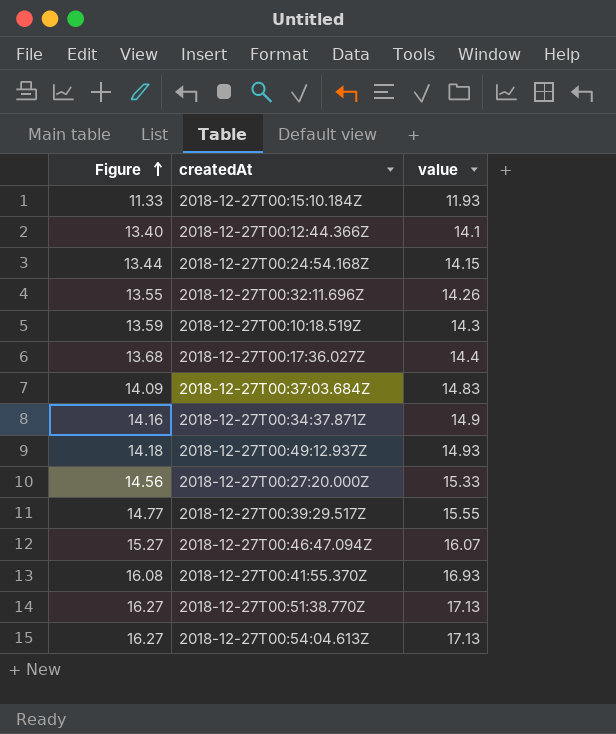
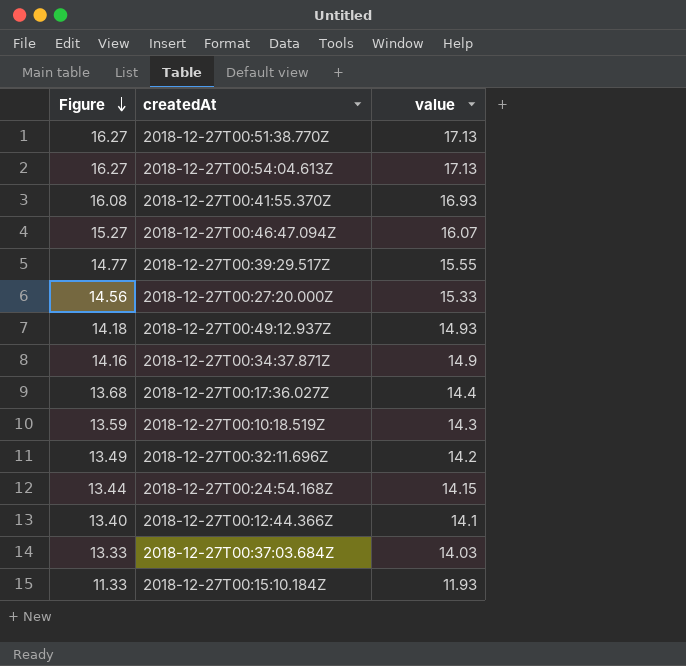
row order: Figure ascending -> Figure descending
2018-12-27T00:32:11.696Z | Figure: 13.55 -> 13.49
2018-12-27T00:32:11.696Z | value: 14.26 -> 14.2
2018-12-27T00:37:03.684Z | Figure: 14.09 -> 13.33
2018-12-27T00:37:03.684Z | value: 14.83 -> 14.03

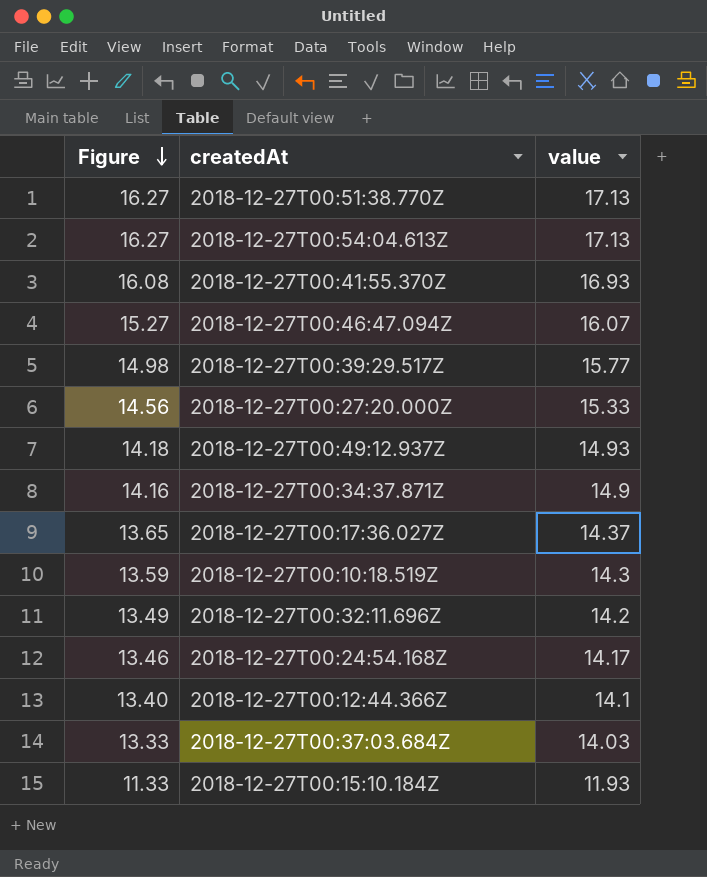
2018-12-27T00:39:29.517Z | Figure: 14.77 -> 14.98
2018-12-27T00:39:29.517Z | value: 15.55 -> 15.77
2018-12-27T00:17:36.027Z | Figure: 13.68 -> 13.65
2018-12-27T00:17:36.027Z | value: 14.4 -> 14.37
2018-12-27T00:24:54.168Z | Figure: 13.44 -> 13.46
2018-12-27T00:24:54.168Z | value: 14.15 -> 14.17

